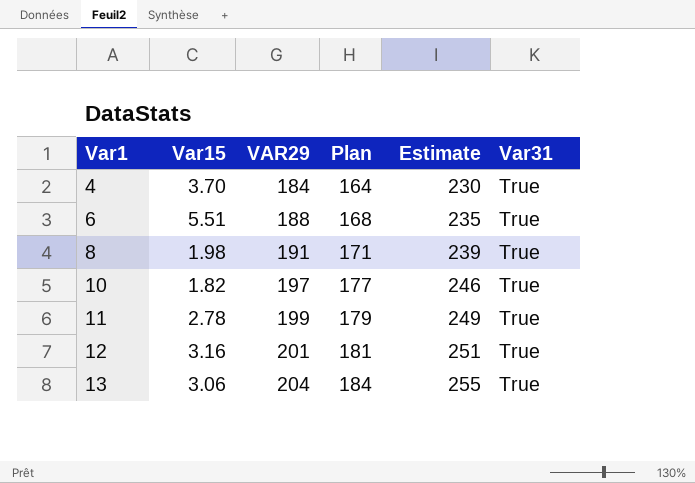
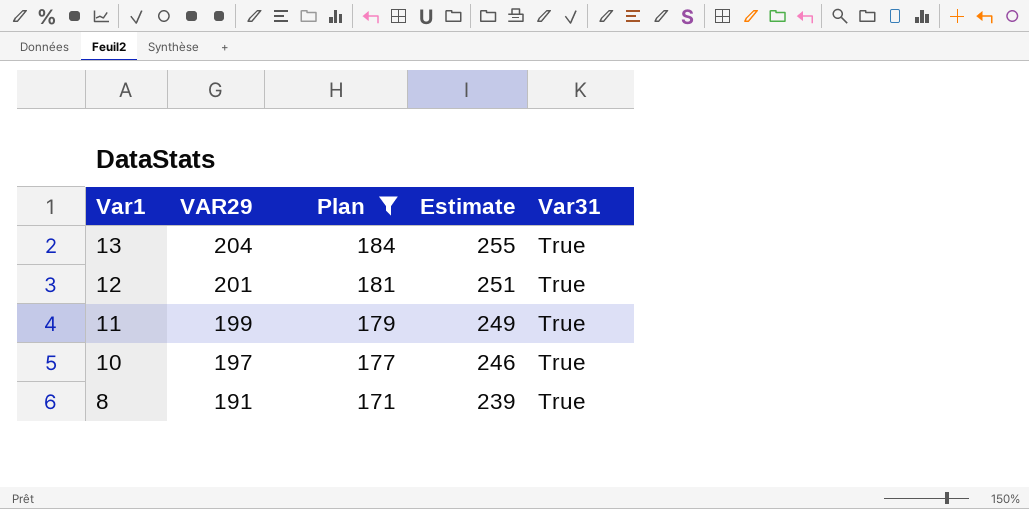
filter: none -> Plan >= 171
row order: Var1 ascending -> Var1 descending
column Var15 | position: 2 -> none

